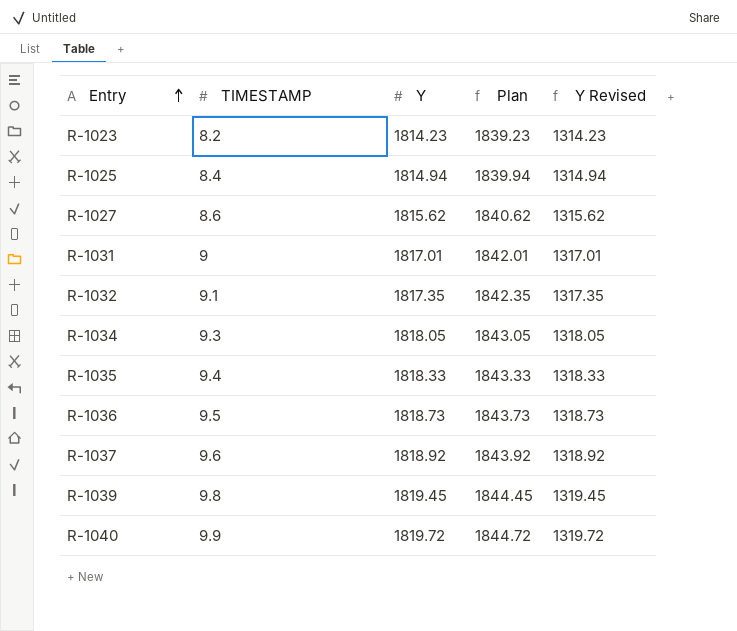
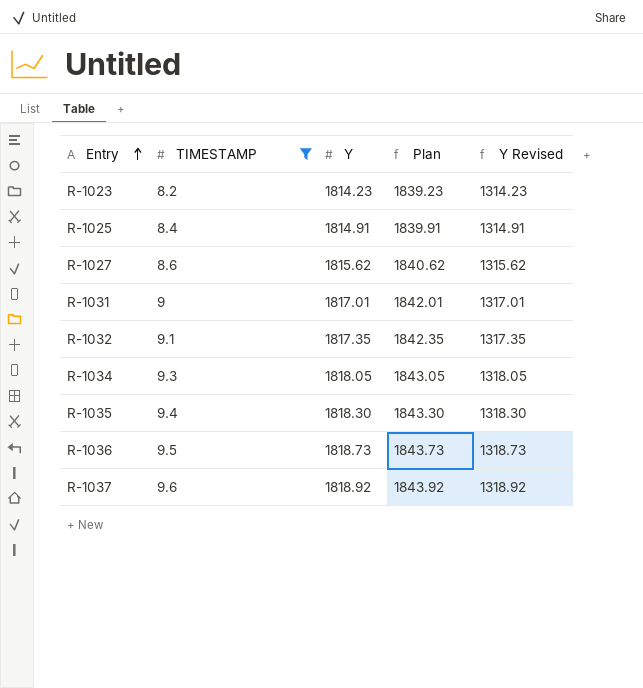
filter: none -> TIMESTAMP <= 9.6
R-1025 | Y: 1814.94 -> 1814.91
R-1025 | Plan: 1839.94 -> 1839.91
R-1025 | Y Revised: 1314.94 -> 1314.91
R-1035 | Y: 1818.33 -> 1818.30
R-1035 | Plan: 1843.33 -> 1843.30
R-1035 | Y Revised: 1318.33 -> 1318.30

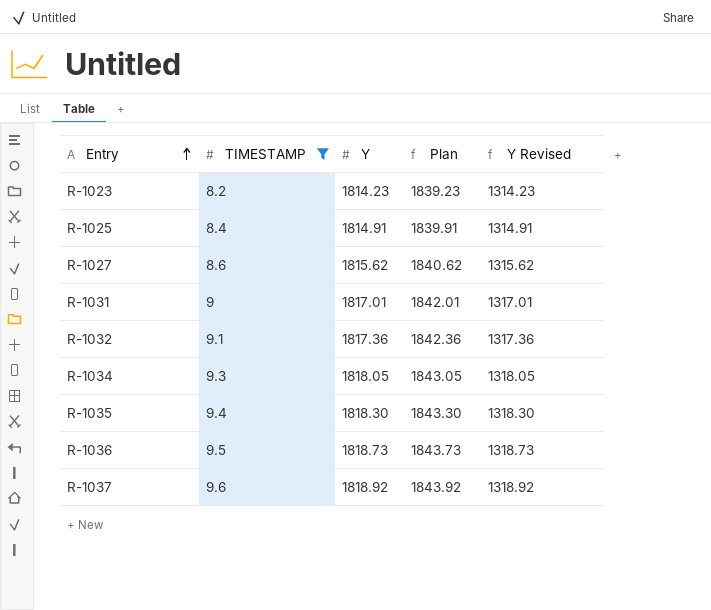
R-1032 | Y: 1817.35 -> 1817.36
R-1032 | Plan: 1842.35 -> 1842.36
R-1032 | Y Revised: 1317.35 -> 1317.36

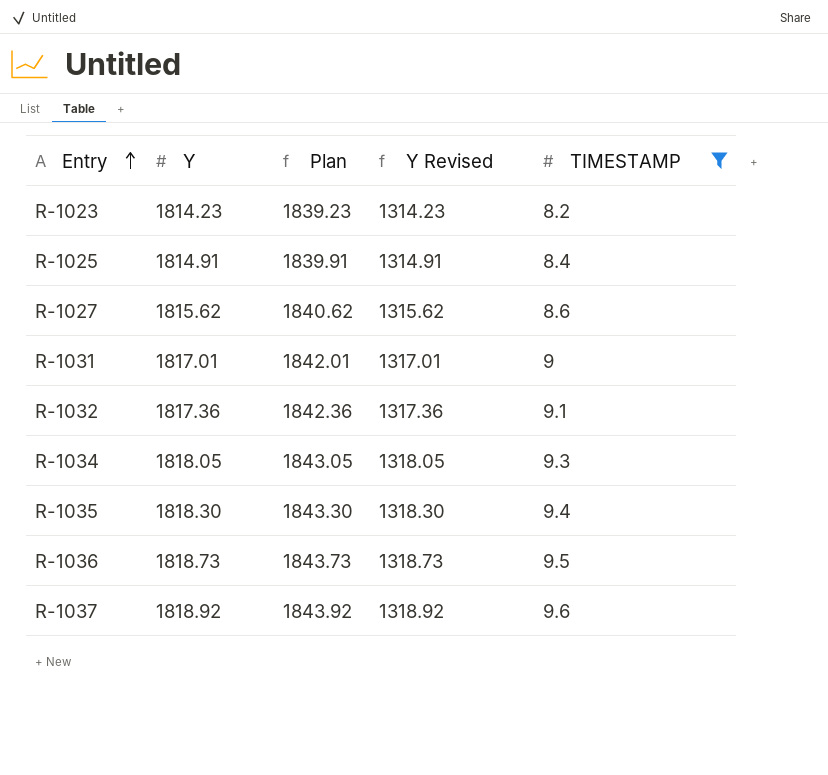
column TIMESTAMP | position: 2 -> 5

